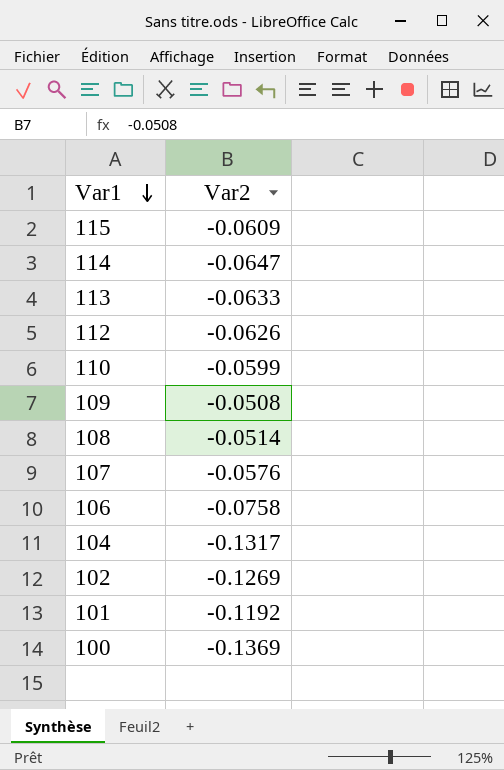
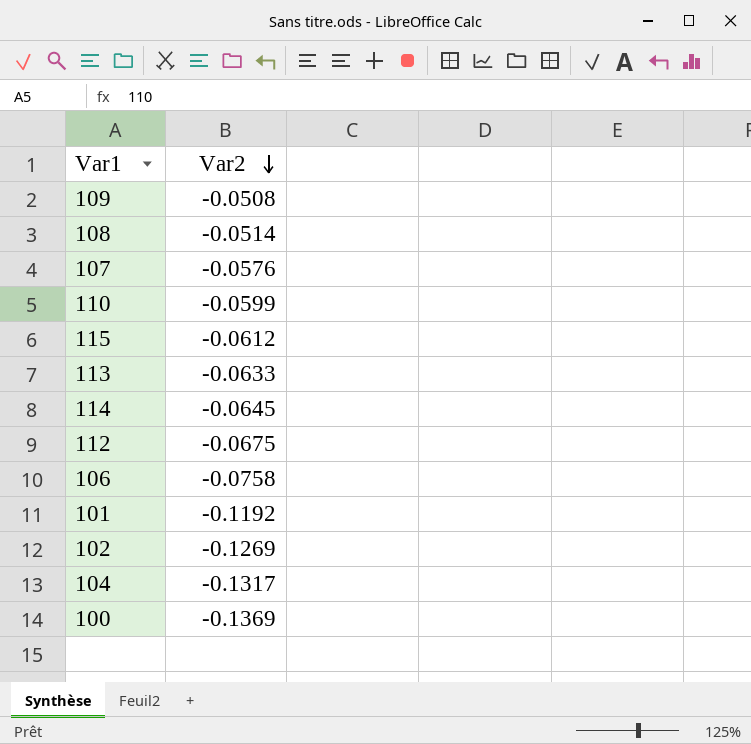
row order: Var1 descending -> Var2 descending
115 | Var2: -0.0609 -> -0.0612
114 | Var2: -0.0647 -> -0.0645
112 | Var2: -0.0626 -> -0.0675

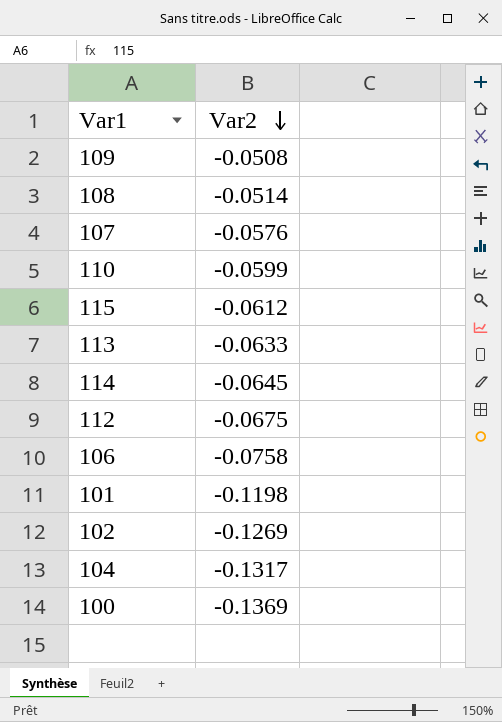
101 | Var2: -0.1192 -> -0.1198

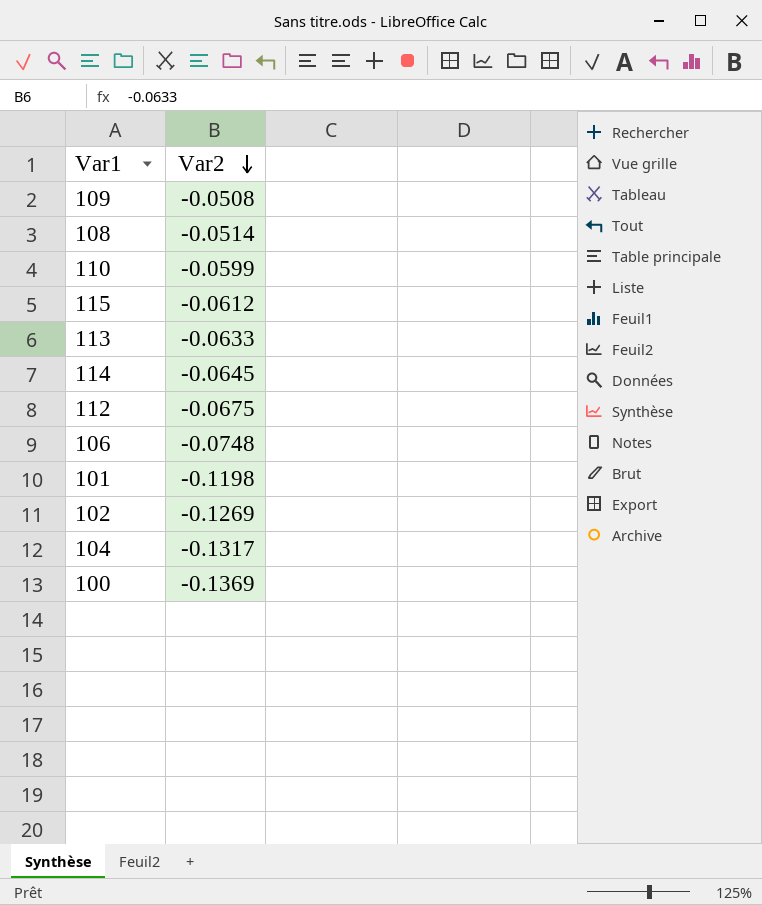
row 107: -0.0576 -> none
106 | Var2: -0.0758 -> -0.0748

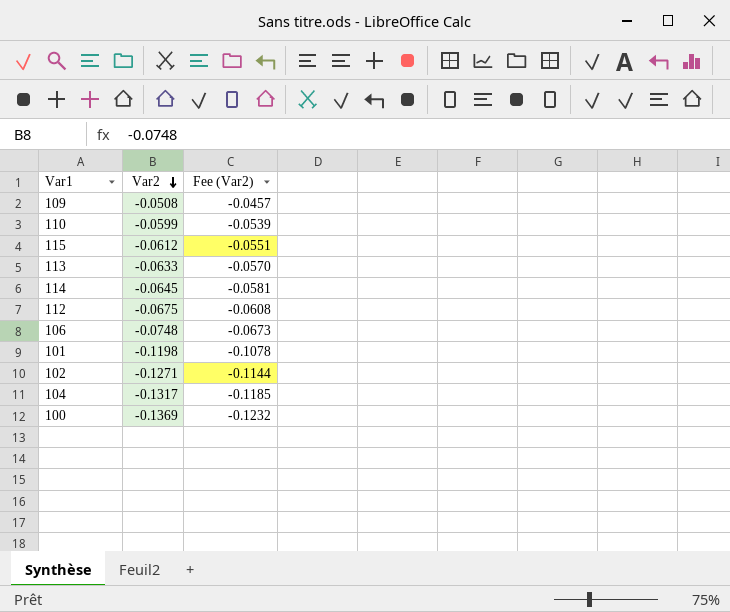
column Fee (Var2) | formula: none -> [Var2] * 0.9
row 108: -0.0514 -> none
102 | Var2: -0.1269 -> -0.1271

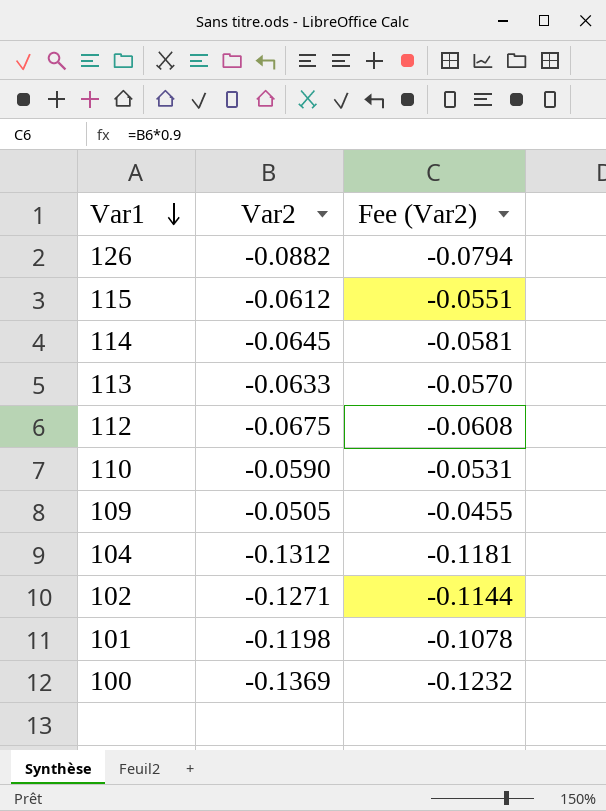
row order: Var2 descending -> Var1 descending
row 106: -0.0748 | -0.0673 -> none
row 126: none -> -0.0882 | -0.0794
110 | Var2: -0.0599 -> -0.0590
110 | Fee (Var2): -0.0539 -> -0.0531
109 | Var2: -0.0508 -> -0.0505
109 | Fee (Var2): -0.0457 -> -0.0455
104 | Var2: -0.1317 -> -0.1312
104 | Fee (Var2): -0.1185 -> -0.1181

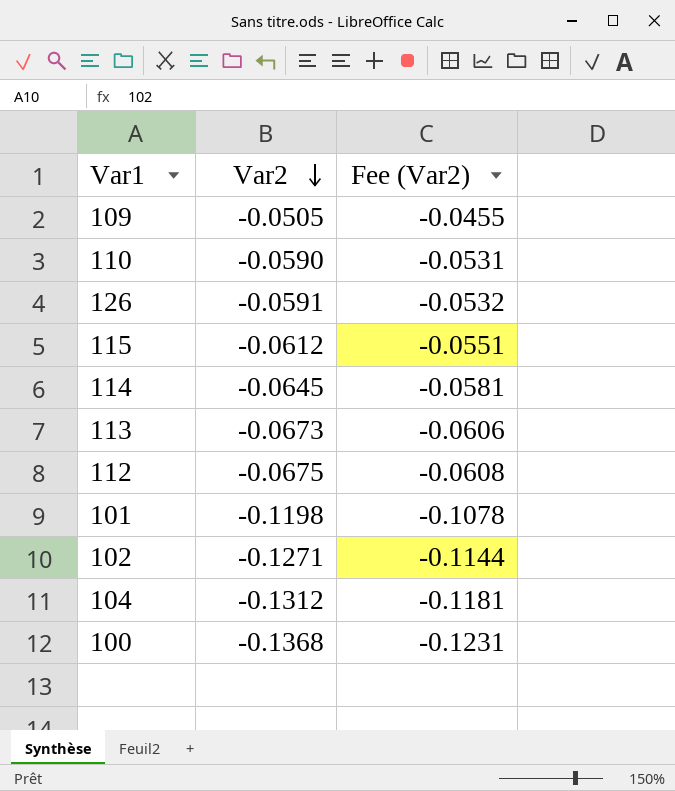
row order: Var1 descending -> Var2 descending
126 | Var2: -0.0882 -> -0.0591
126 | Fee (Var2): -0.0794 -> -0.0532
113 | Var2: -0.0633 -> -0.0673
113 | Fee (Var2): -0.0570 -> -0.0606
100 | Var2: -0.1369 -> -0.1368
100 | Fee (Var2): -0.1232 -> -0.1231

